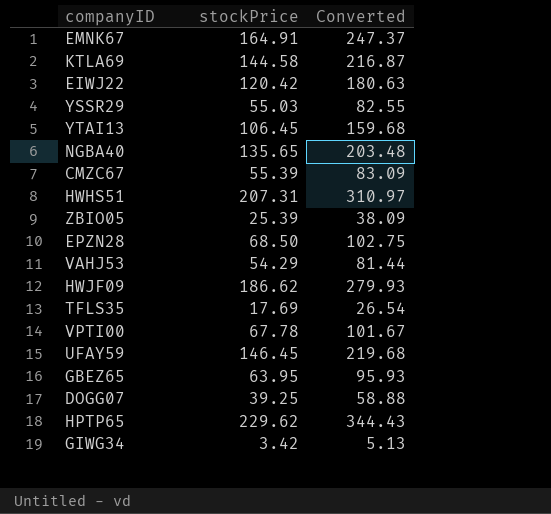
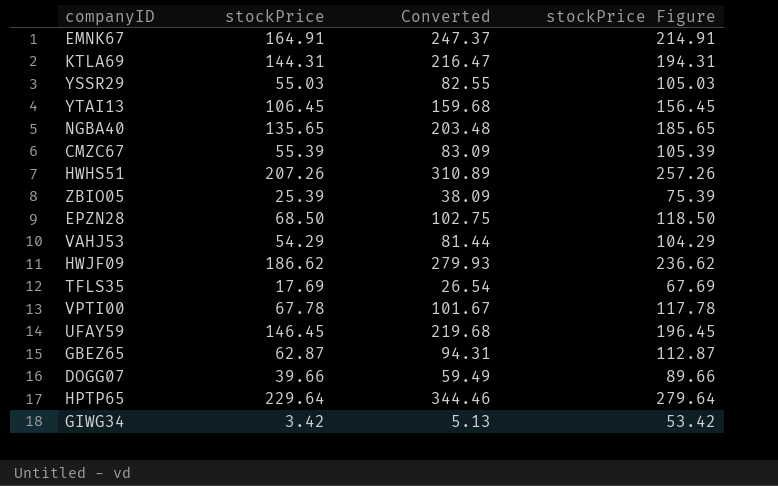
column stockPrice Figure | formula: none -> [stockPrice] + 50
row EIWJ22: 120.42 | 180.63 -> none
KTLA69 | stockPrice: 144.58 -> 144.31
KTLA69 | Converted: 216.87 -> 216.47
HWHS51 | stockPrice: 207.31 -> 207.26
HWHS51 | Converted: 310.97 -> 310.89
GBEZ65 | stockPrice: 63.95 -> 62.87
GBEZ65 | Converted: 95.93 -> 94.31
DOGG07 | stockPrice: 39.25 -> 39.66
DOGG07 | Converted: 58.88 -> 59.49
HPTP65 | stockPrice: 229.62 -> 229.64
HPTP65 | Converted: 344.43 -> 344.46

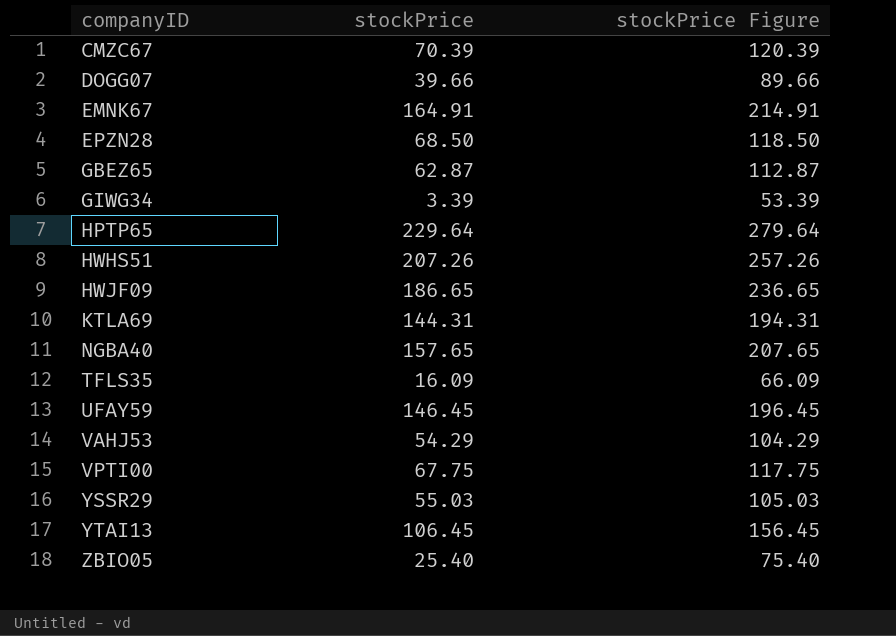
row order: none -> companyID ascending
column Converted | formula: [stockPrice] * 1.5 -> none
CMZC67 | stockPrice: 55.39 -> 70.39
CMZC67 | stockPrice Figure: 105.39 -> 120.39
GIWG34 | stockPrice: 3.42 -> 3.39
GIWG34 | stockPrice Figure: 53.42 -> 53.39
HWJF09 | stockPrice: 186.62 -> 186.65
HWJF09 | stockPrice Figure: 236.62 -> 236.65
NGBA40 | stockPrice: 135.65 -> 157.65
NGBA40 | stockPrice Figure: 185.65 -> 207.65
TFLS35 | stockPrice: 17.69 -> 16.09
TFLS35 | stockPrice Figure: 67.69 -> 66.09
VPTI00 | stockPrice: 67.78 -> 67.75
VPTI00 | stockPrice Figure: 117.78 -> 117.75
ZBIO05 | stockPrice: 25.39 -> 25.40
ZBIO05 | stockPrice Figure: 75.39 -> 75.40

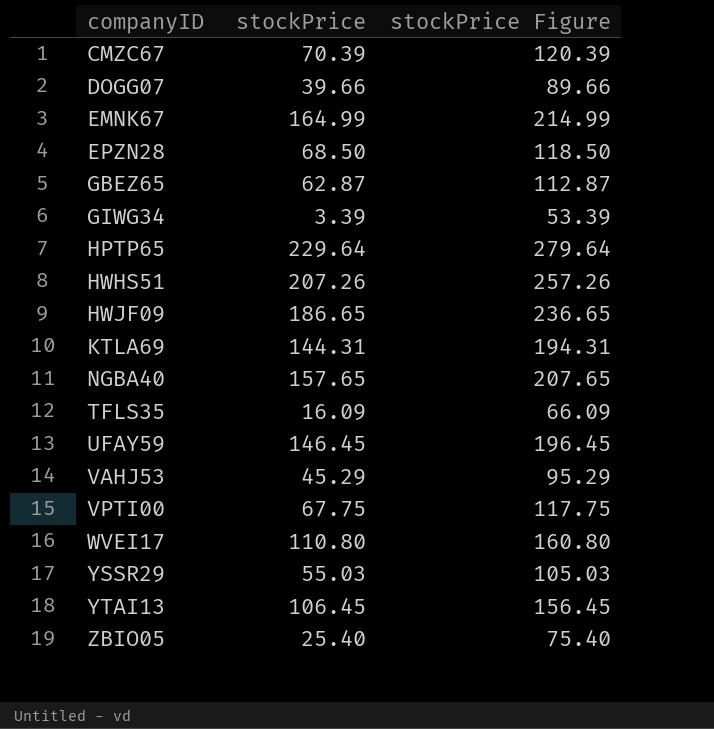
EMNK67 | stockPrice: 164.91 -> 164.99
EMNK67 | stockPrice Figure: 214.91 -> 214.99
VAHJ53 | stockPrice: 54.29 -> 45.29
VAHJ53 | stockPrice Figure: 104.29 -> 95.29
row WVEI17: none -> 110.80 | 160.80

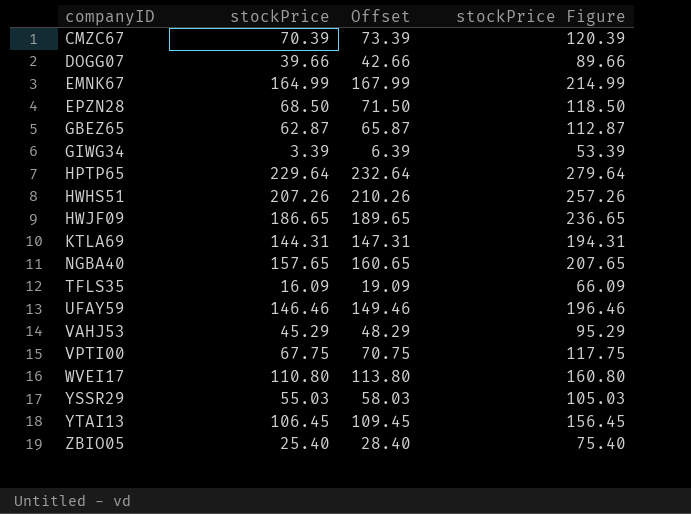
column Offset | formula: none -> [stockPrice] + 3
UFAY59 | stockPrice: 146.45 -> 146.46
UFAY59 | stockPrice Figure: 196.45 -> 196.46

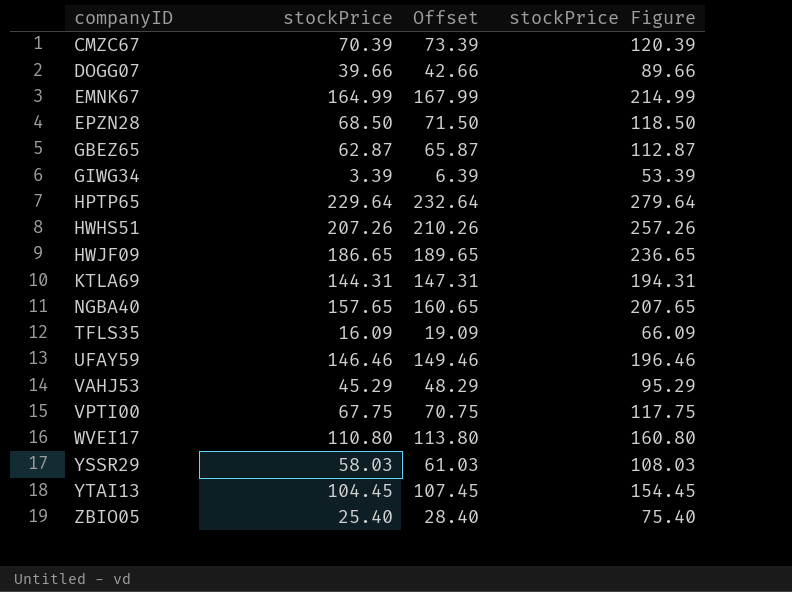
YSSR29 | stockPrice: 55.03 -> 58.03
YSSR29 | Offset: 58.03 -> 61.03
YSSR29 | stockPrice Figure: 105.03 -> 108.03
YTAI13 | stockPrice: 106.45 -> 104.45
YTAI13 | Offset: 109.45 -> 107.45
YTAI13 | stockPrice Figure: 156.45 -> 154.45

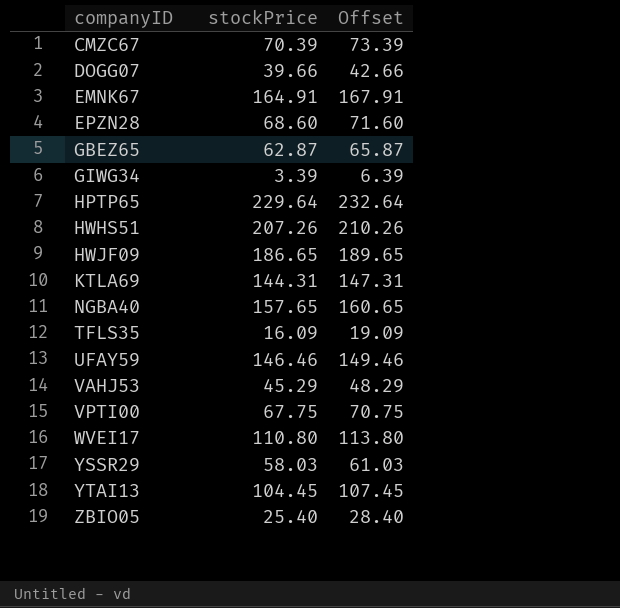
column stockPrice Figure | formula: [stockPrice] + 50 -> none
EMNK67 | stockPrice: 164.99 -> 164.91
EMNK67 | Offset: 167.99 -> 167.91
EPZN28 | stockPrice: 68.50 -> 68.60
EPZN28 | Offset: 71.50 -> 71.60

